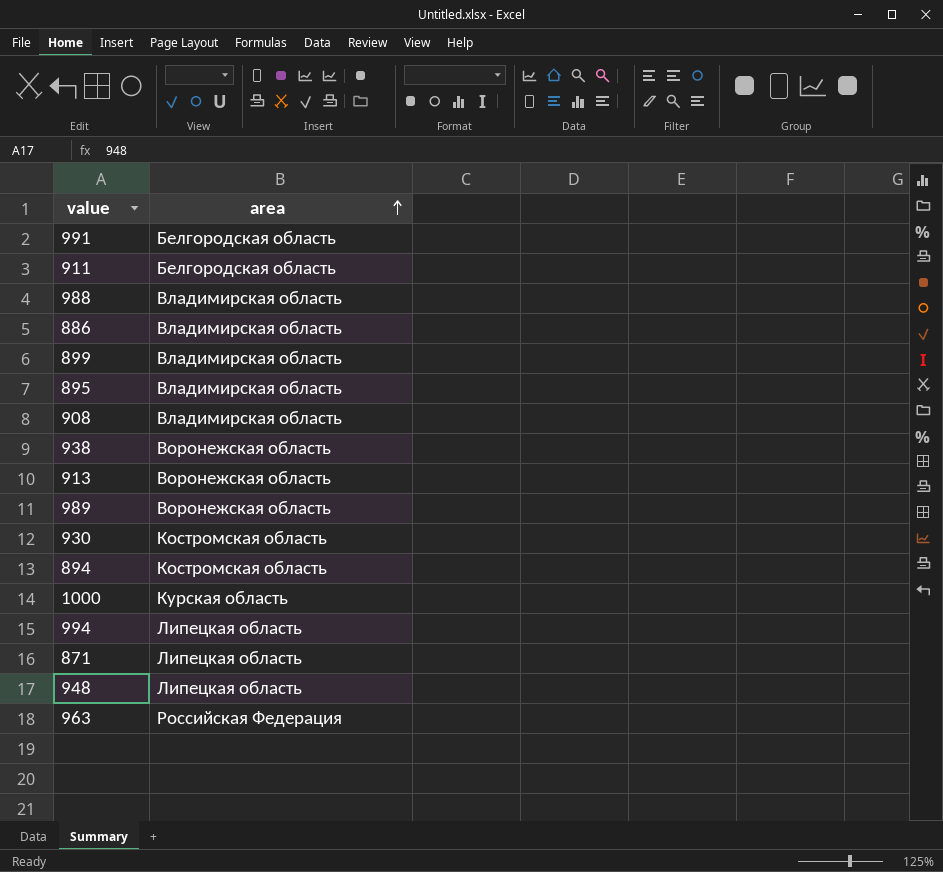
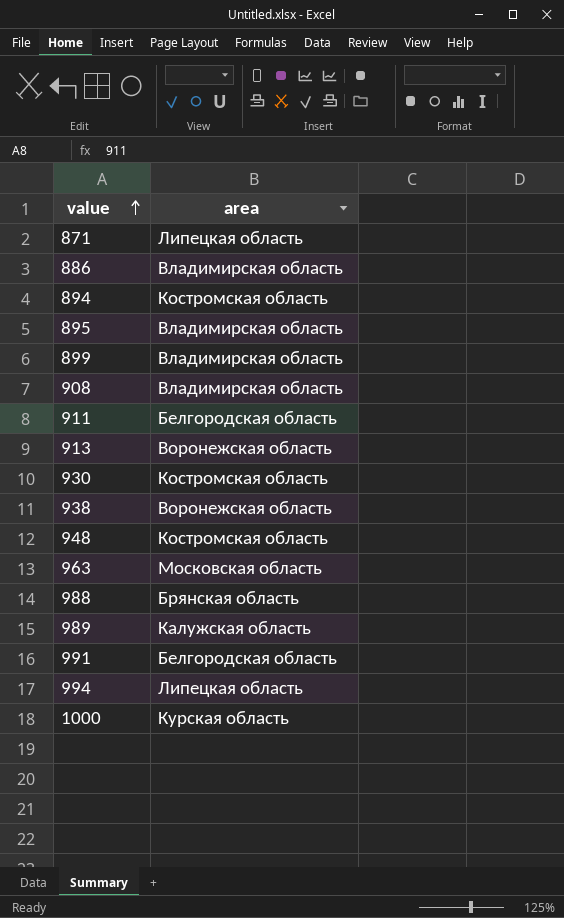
row order: area ascending -> value ascending
948 | area: Липецкая область -> Костромская область
963 | area: Российская Федерация -> Московская область
988 | area: Владимирская область -> Брянская область
989 | area: Воронежская область -> Калужская область

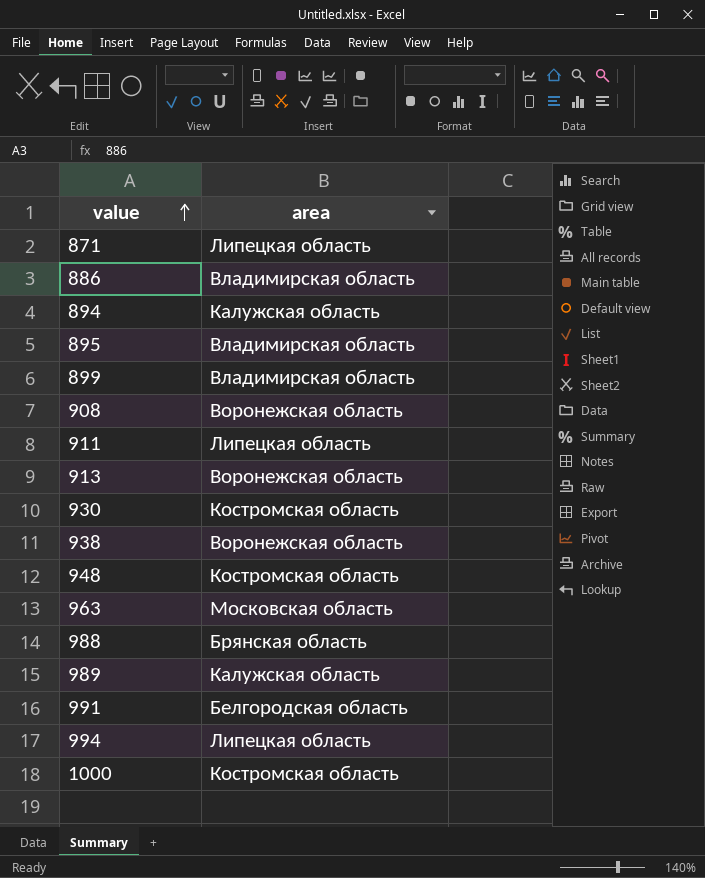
894 | area: Костромская область -> Калужская область
908 | area: Владимирская область -> Воронежская область
911 | area: Белгородская область -> Липецкая область
1000 | area: Курская область -> Костромская область

